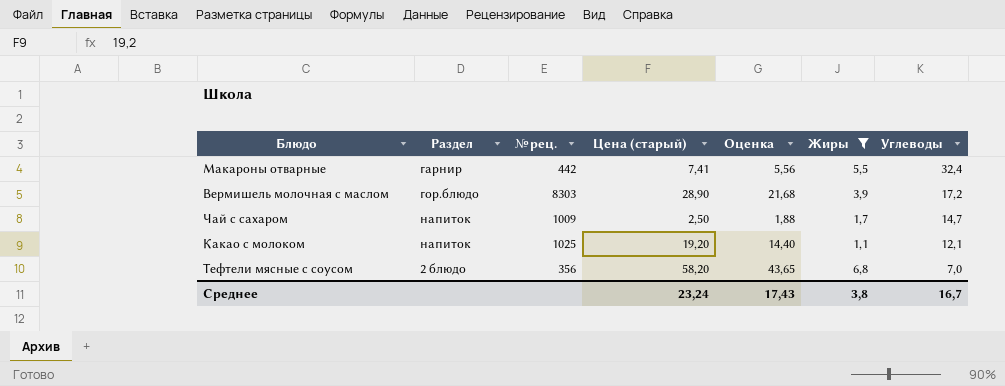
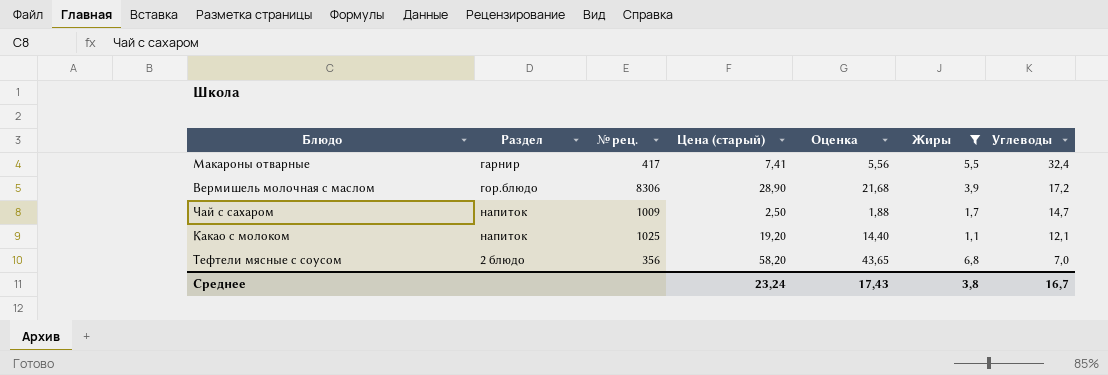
Макароны отварные | № рец.: 442 -> 417
Вермишель молочная с маслом | № рец.: 8303 -> 8306

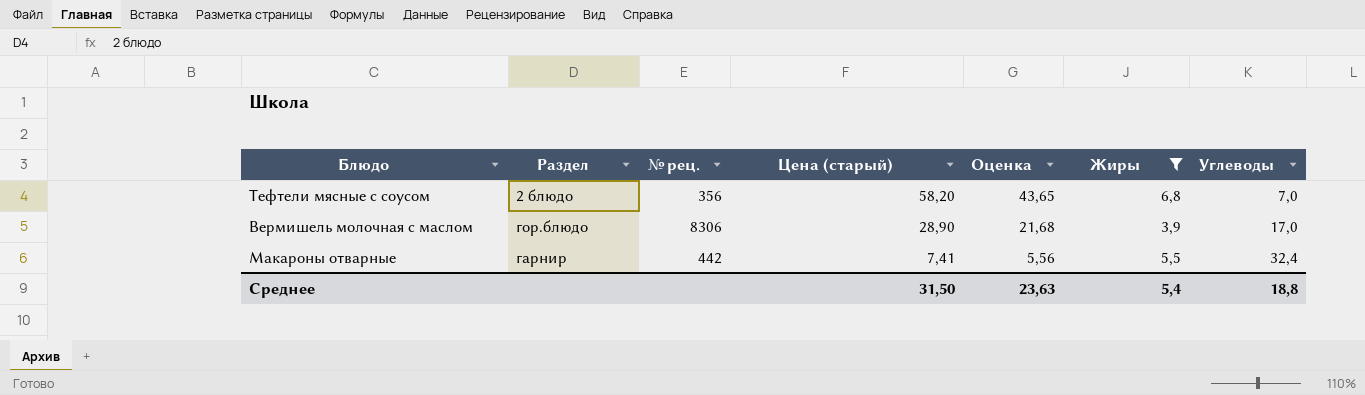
row order: Углеводы descending -> Цена (старый) descending
row Чай с сахаром: напиток | 1009 | 2,50 | 1,88 | 1,7 | 14,7 -> none
row Какао с молоком: напиток | 1025 | 19,20 | 14,40 | 1,1 | 12,1 -> none
Вермишель молочная с маслом | Углеводы: 17,2 -> 17,0
Макароны отварные | № рец.: 417 -> 442
Среднее | Цена (старый): 23,24 -> 31,50
Среднее | Оценка: 17,43 -> 23,63
Среднее | Жиры: 3,8 -> 5,4
Среднее | Углеводы: 16,7 -> 18,8

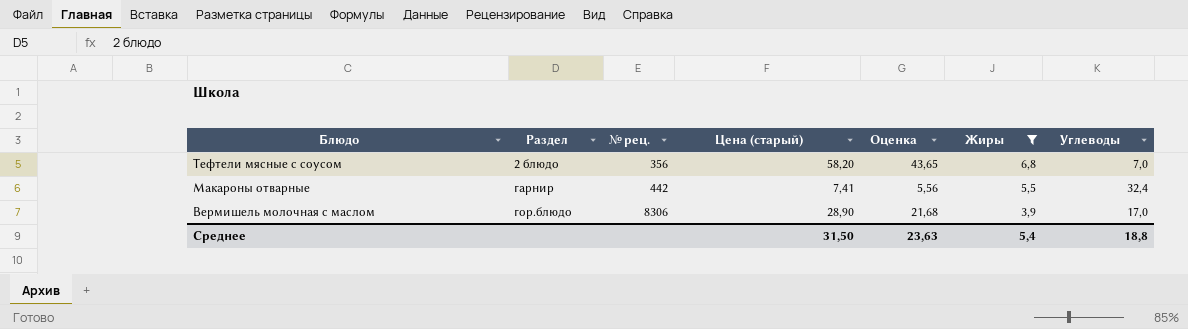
row order: Цена (старый) descending -> Блюдо descending

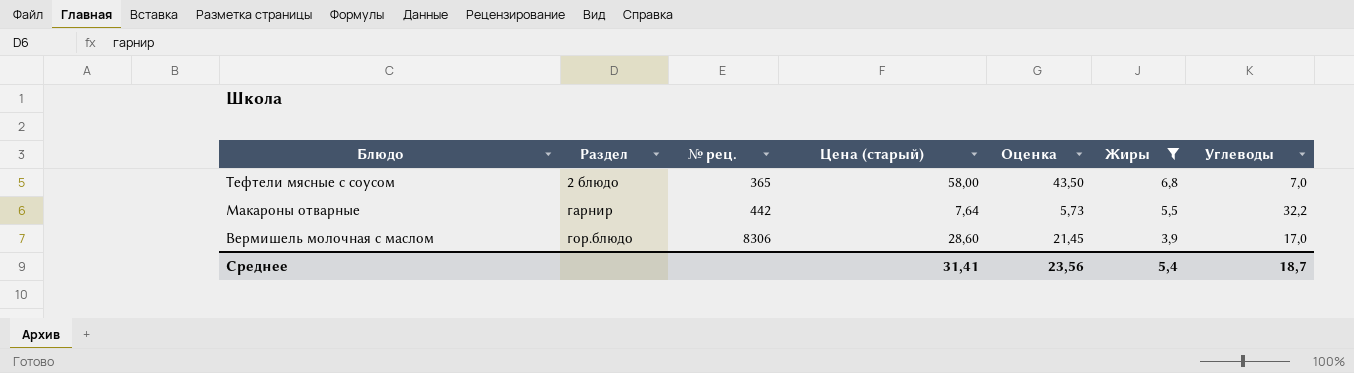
Тефтели мясные с соусом | № рец.: 356 -> 365
Тефтели мясные с соусом | Цена (старый): 58,20 -> 58,00
Тефтели мясные с соусом | Оценка: 43,65 -> 43,50
Макароны отварные | Цена (старый): 7,41 -> 7,64
Макароны отварные | Оценка: 5,56 -> 5,73
Макароны отварные | Углеводы: 32,4 -> 32,2
Вермишель молочная с маслом | Цена (старый): 28,90 -> 28,60
Вермишель молочная с маслом | Оценка: 21,68 -> 21,45
Среднее | Цена (старый): 31,50 -> 31,41
Среднее | Оценка: 23,63 -> 23,56
Среднее | Углеводы: 18,8 -> 18,7

